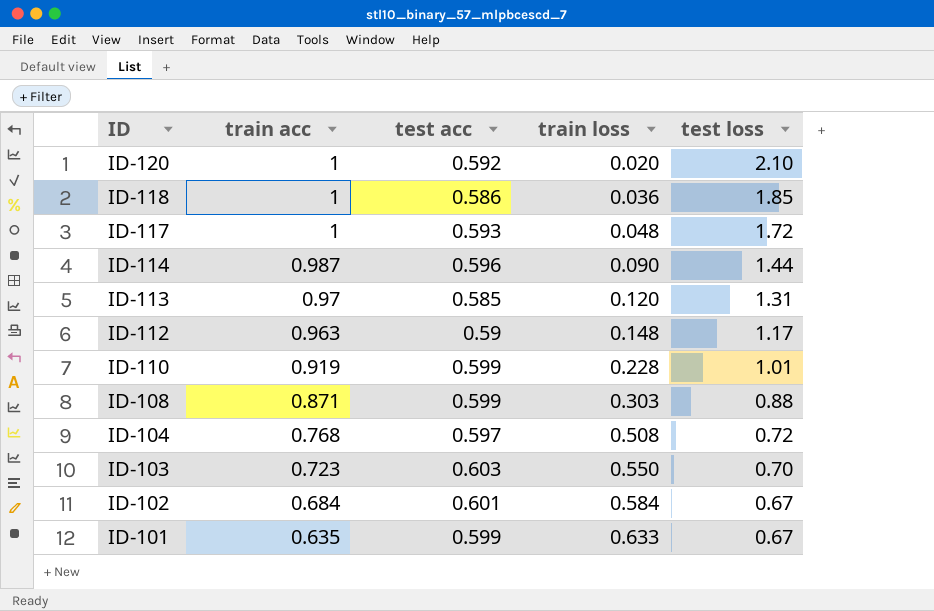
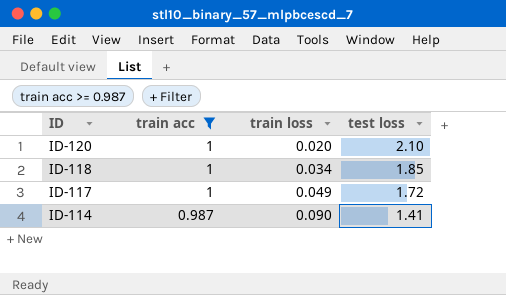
filter: none -> train acc >= 0.987
column test acc | position: 3 -> none
ID-118 | train loss: 0.036 -> 0.034
ID-117 | train loss: 0.048 -> 0.049
ID-114 | test loss: 1.44 -> 1.41

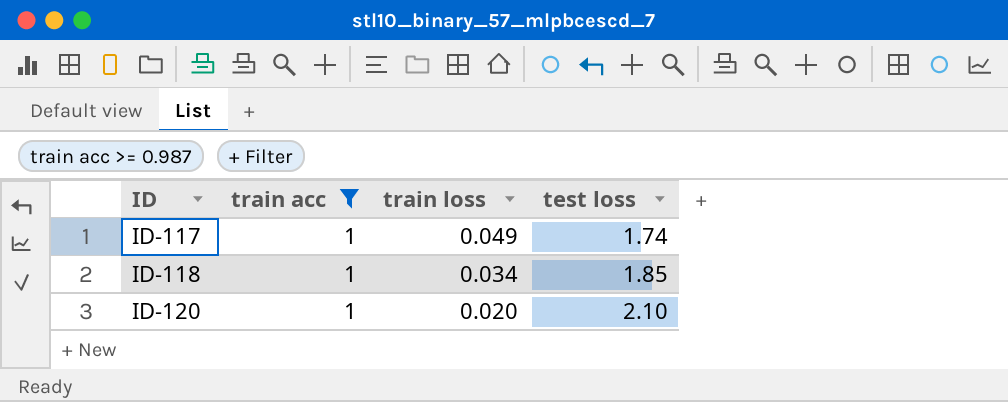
row order: ID descending -> ID ascending
row ID-114: 0.987 | 0.090 | 1.41 -> none
ID-117 | test loss: 1.72 -> 1.74

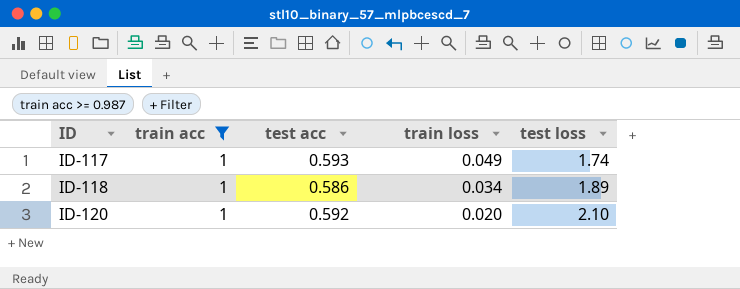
column test acc | position: none -> 3
ID-118 | test loss: 1.85 -> 1.89

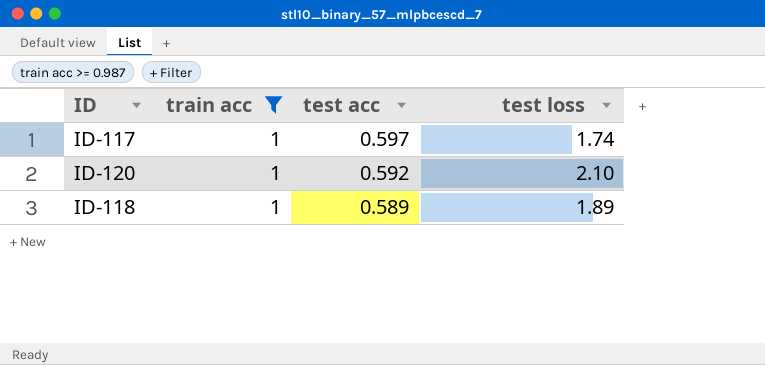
row order: ID ascending -> test acc descending
column train loss | position: 4 -> none
ID-117 | test acc: 0.593 -> 0.597
ID-118 | test acc: 0.586 -> 0.589

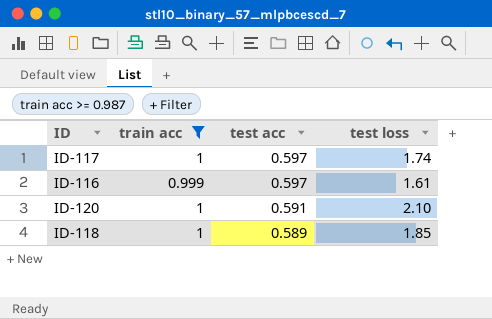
row ID-116: none -> 0.999 | 0.597 | 1.61
ID-120 | test acc: 0.592 -> 0.591
ID-118 | test loss: 1.89 -> 1.85

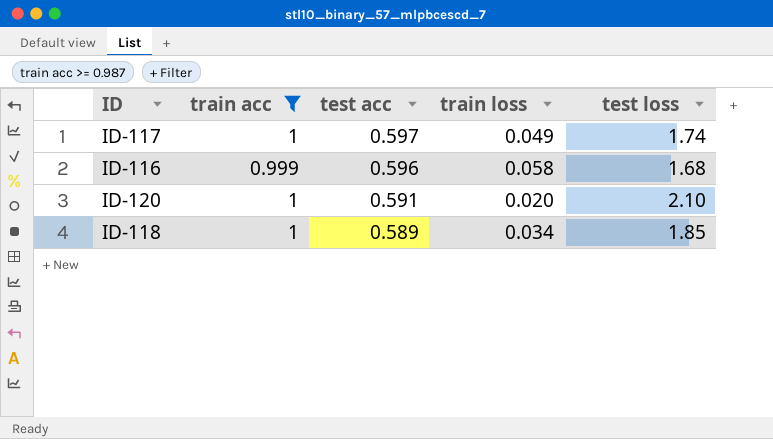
column train loss | position: none -> 4
ID-116 | test acc: 0.597 -> 0.596
ID-116 | test loss: 1.61 -> 1.68

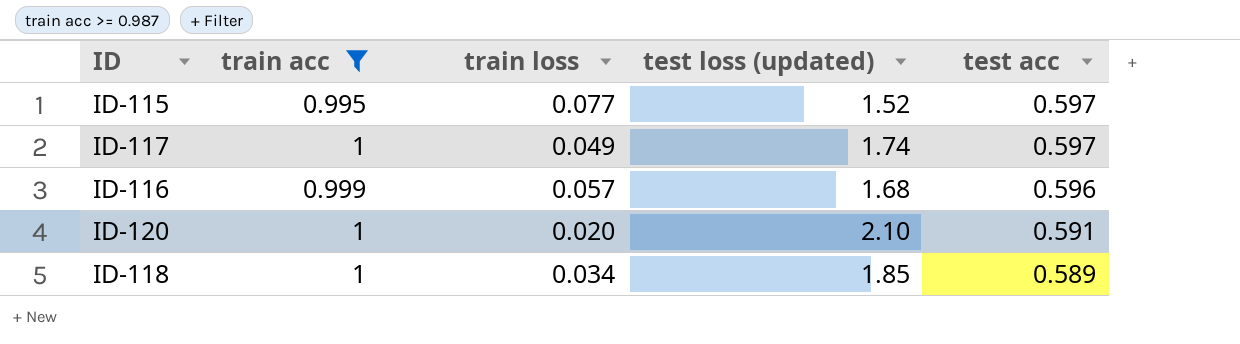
column name: test loss -> test loss (updated)
column test acc | position: 3 -> 5
row ID-115: none -> 0.995 | 0.077 | 1.52 | 0.597
ID-116 | train loss: 0.058 -> 0.057

